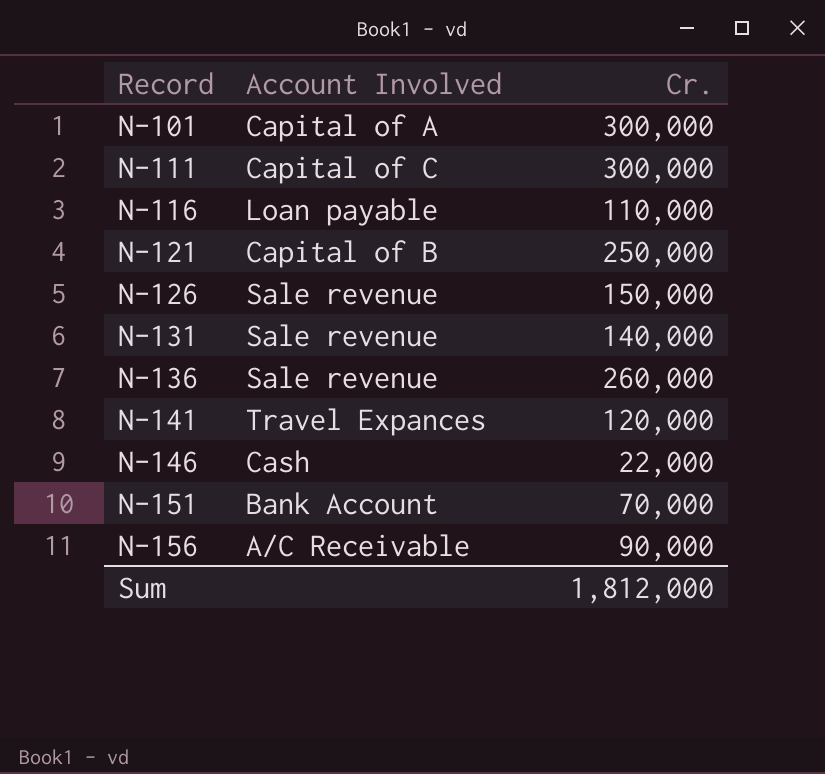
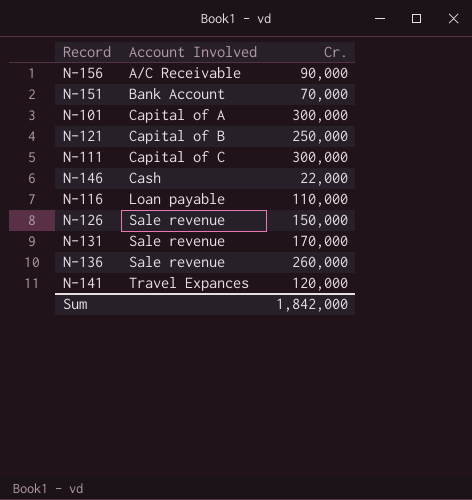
row order: Record ascending -> Account Involved ascending
N-131 | Cr.: 140,000 -> 170,000
Sum | Cr.: 1,812,000 -> 1,842,000

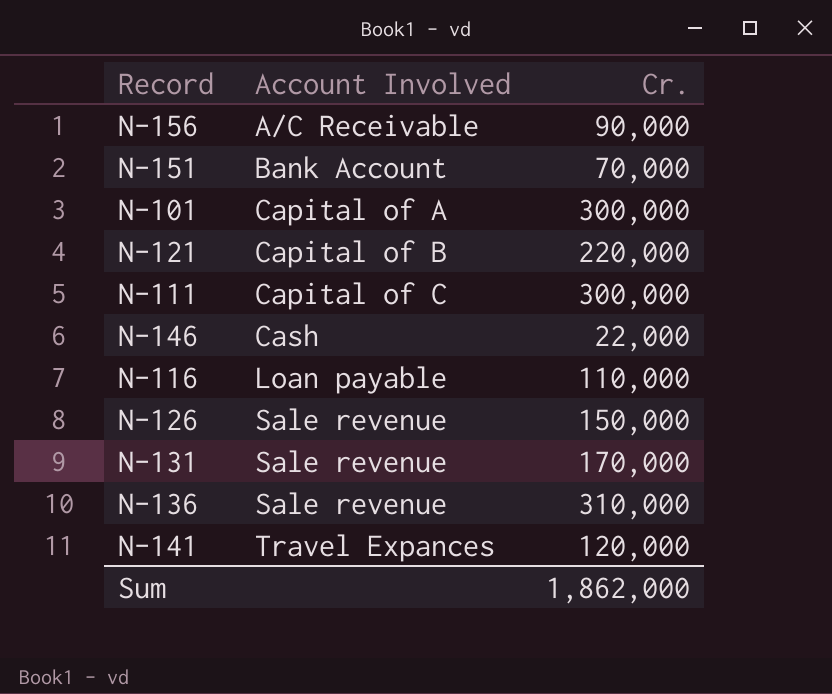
N-121 | Cr.: 250,000 -> 220,000
N-136 | Cr.: 260,000 -> 310,000
Sum | Cr.: 1,842,000 -> 1,862,000

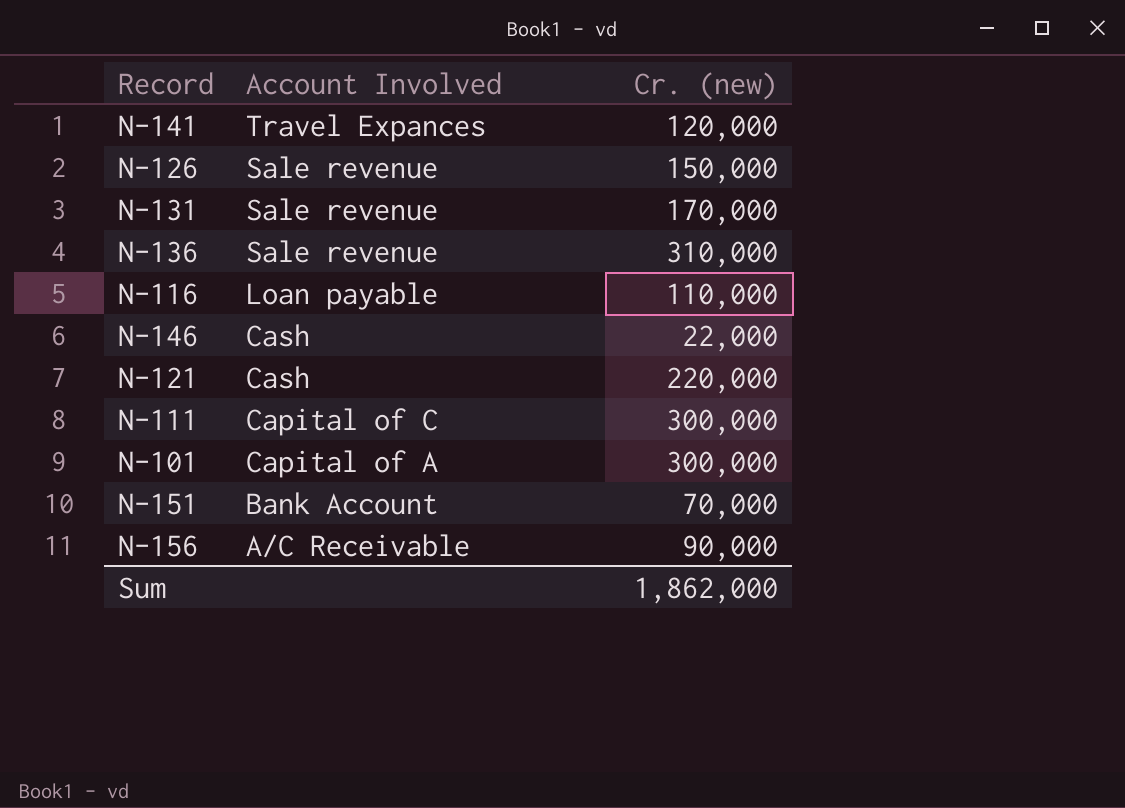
row order: Account Involved ascending -> Account Involved descending
column name: Cr. -> Cr. (new)
N-121 | Account Involved: Capital of B -> Cash

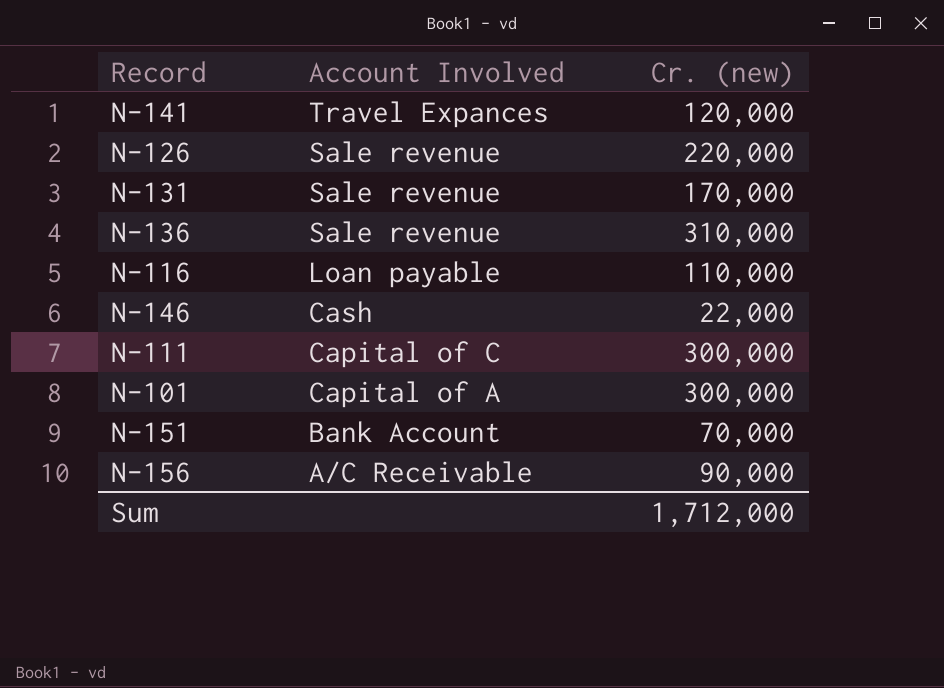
row N-121: Cash | 220,000 -> none
N-126 | Cr. (new): 150,000 -> 220,000
Sum | Cr. (new): 1,862,000 -> 1,712,000

